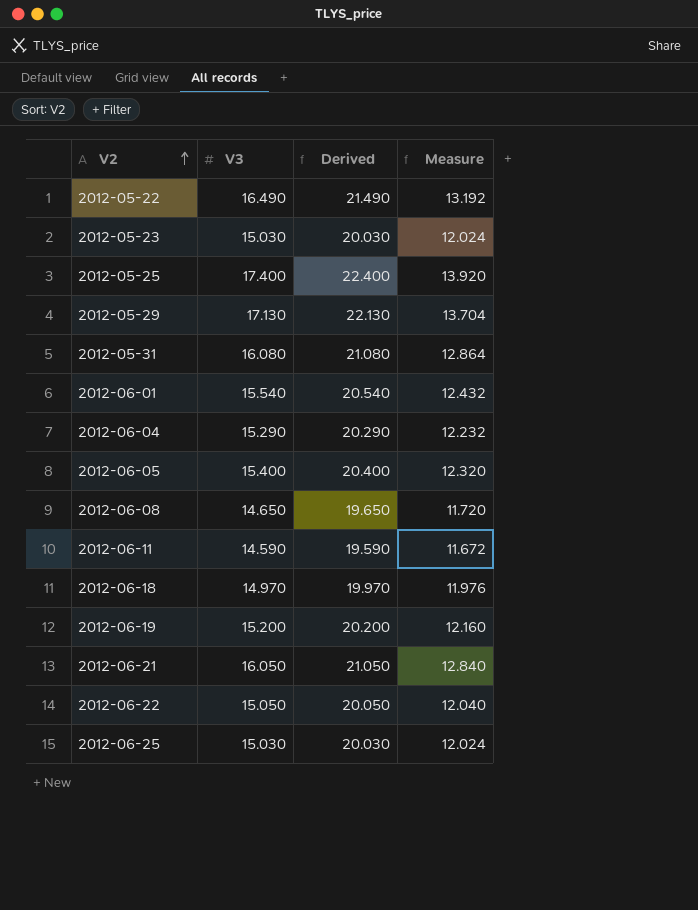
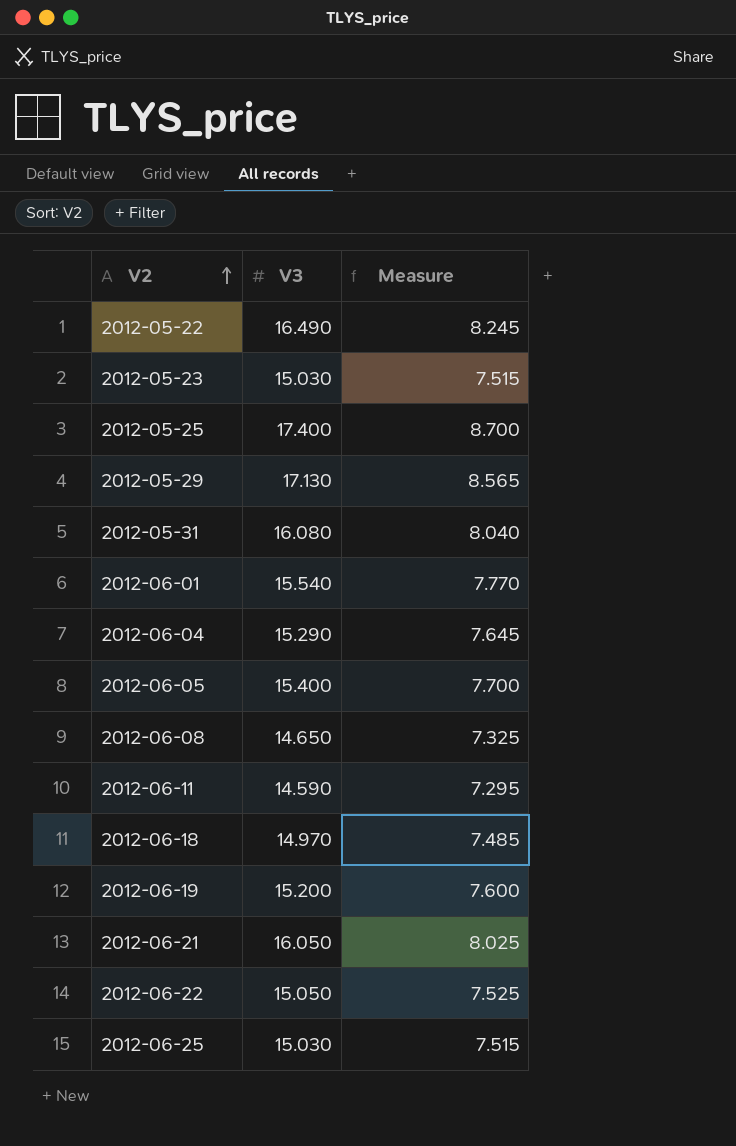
column Derived | formula: [V3] + 5 -> none
column Measure | formula: [V3] * 0.8 -> [V3] * 0.5

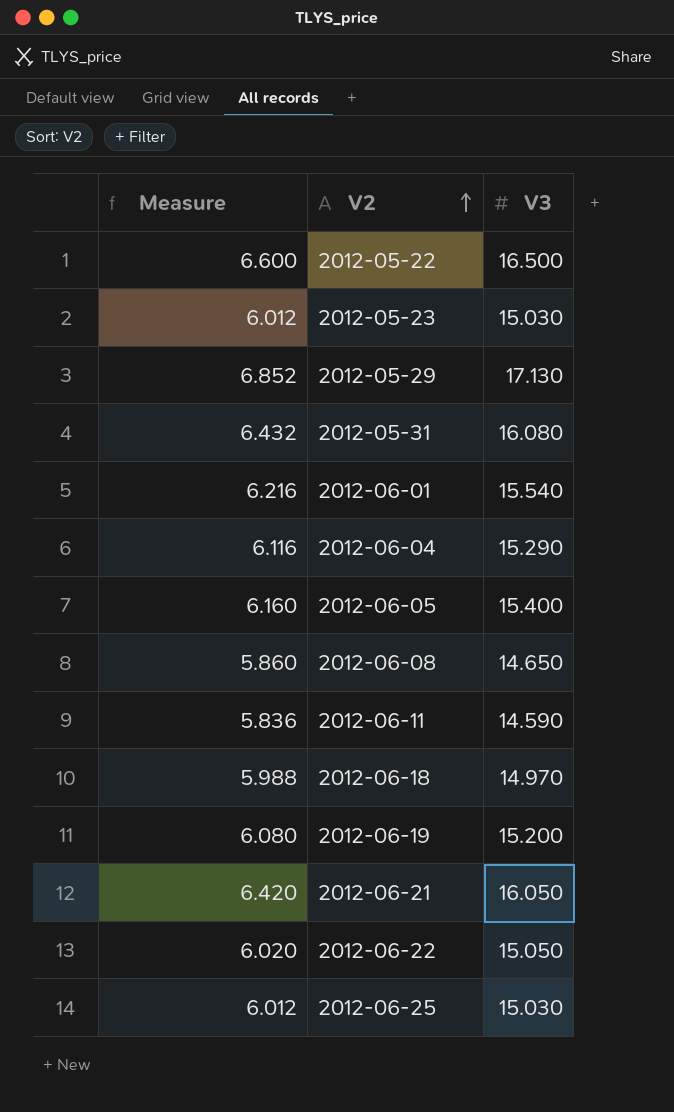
column Measure | formula: [V3] * 0.5 -> [V3] * 0.4
column Measure | position: 3 -> 1
row 2012-05-25: 17.400 | 8.700 -> none
2012-05-22 | V3: 16.490 -> 16.500

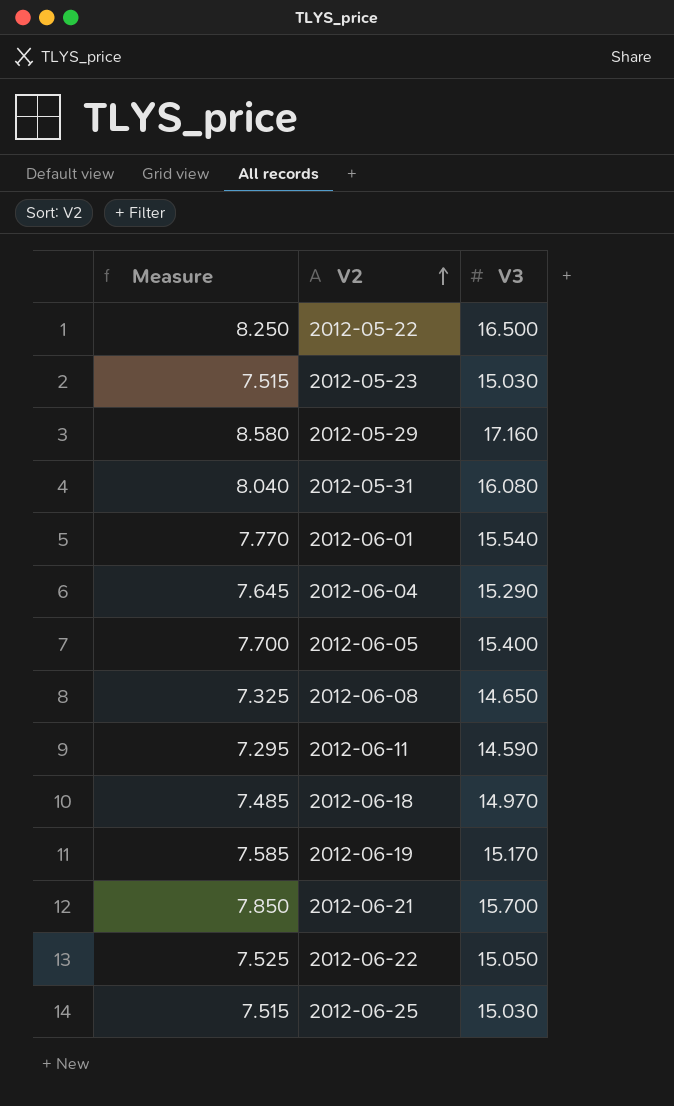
column Measure | formula: [V3] * 0.4 -> [V3] * 0.5
2012-05-29 | V3: 17.130 -> 17.160
2012-06-19 | V3: 15.200 -> 15.170
2012-06-21 | V3: 16.050 -> 15.700

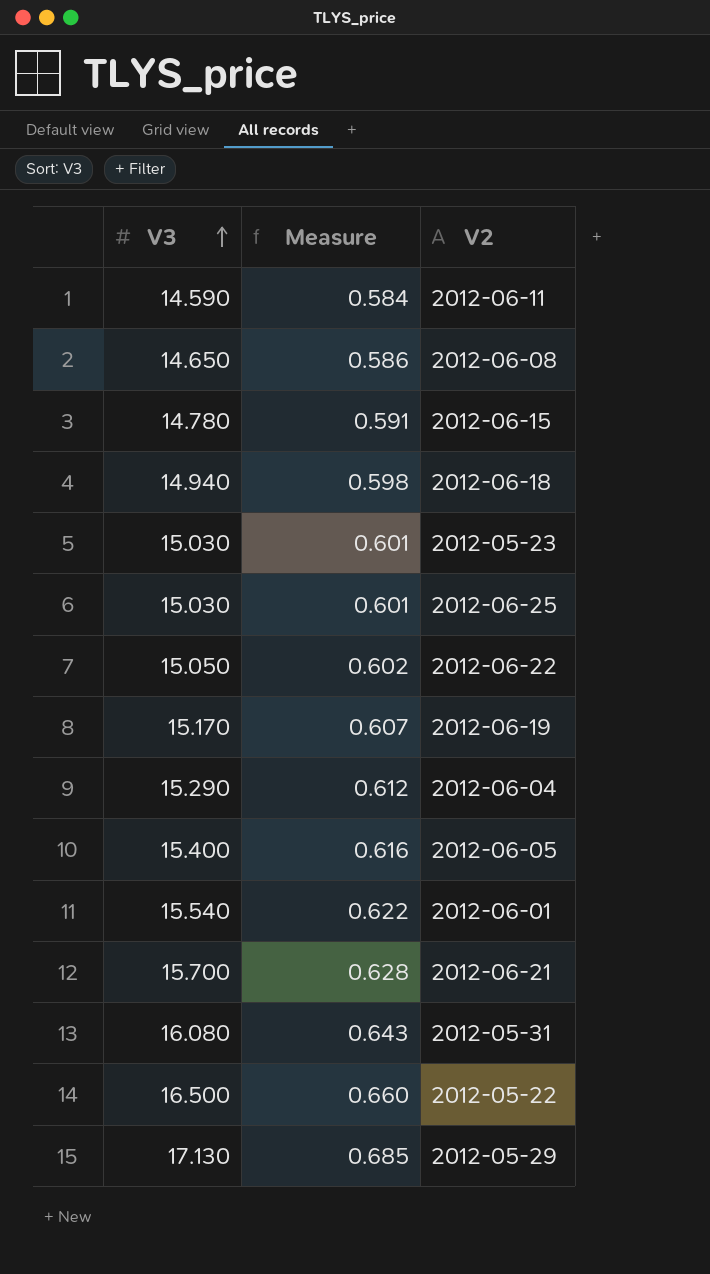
row order: V2 ascending -> V3 ascending
column V3 | position: 3 -> 1
column Measure | formula: [V3] * 0.5 -> [V3] * 0.04
row 2012-06-15: none -> 14.780 | 0.591
2012-06-18 | V3: 14.970 -> 14.940
2012-05-29 | V3: 17.160 -> 17.130

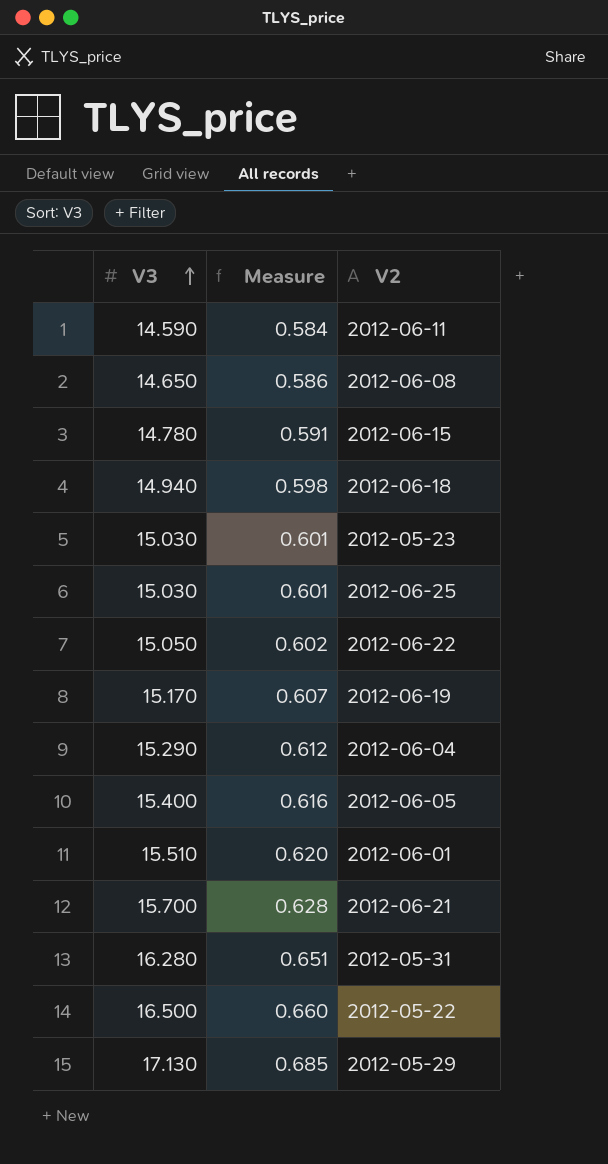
2012-06-01 | V3: 15.540 -> 15.510
2012-06-01 | Measure: 0.622 -> 0.620
2012-05-31 | V3: 16.080 -> 16.280
2012-05-31 | Measure: 0.643 -> 0.651

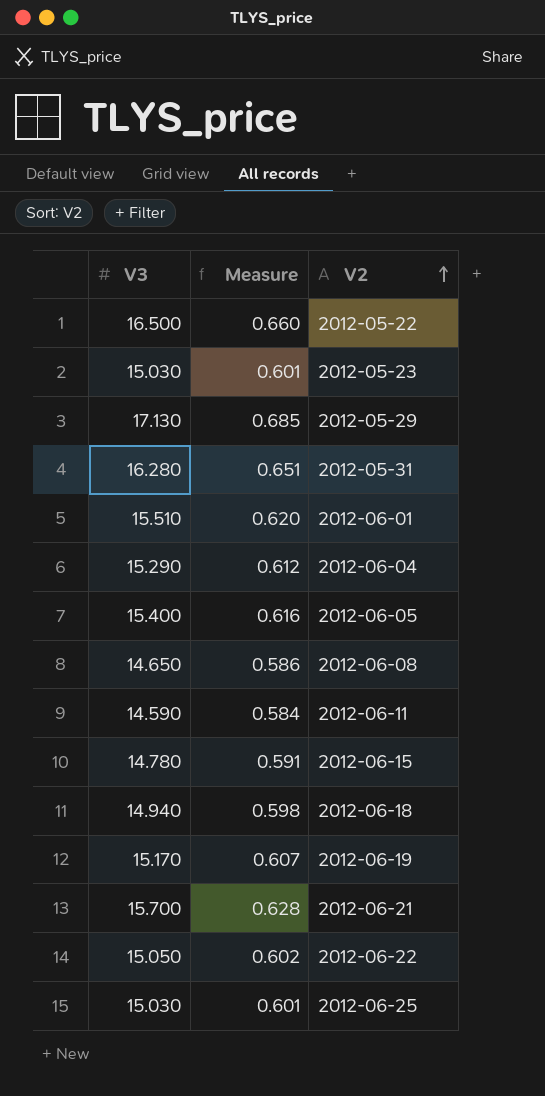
row order: V3 ascending -> V2 ascending

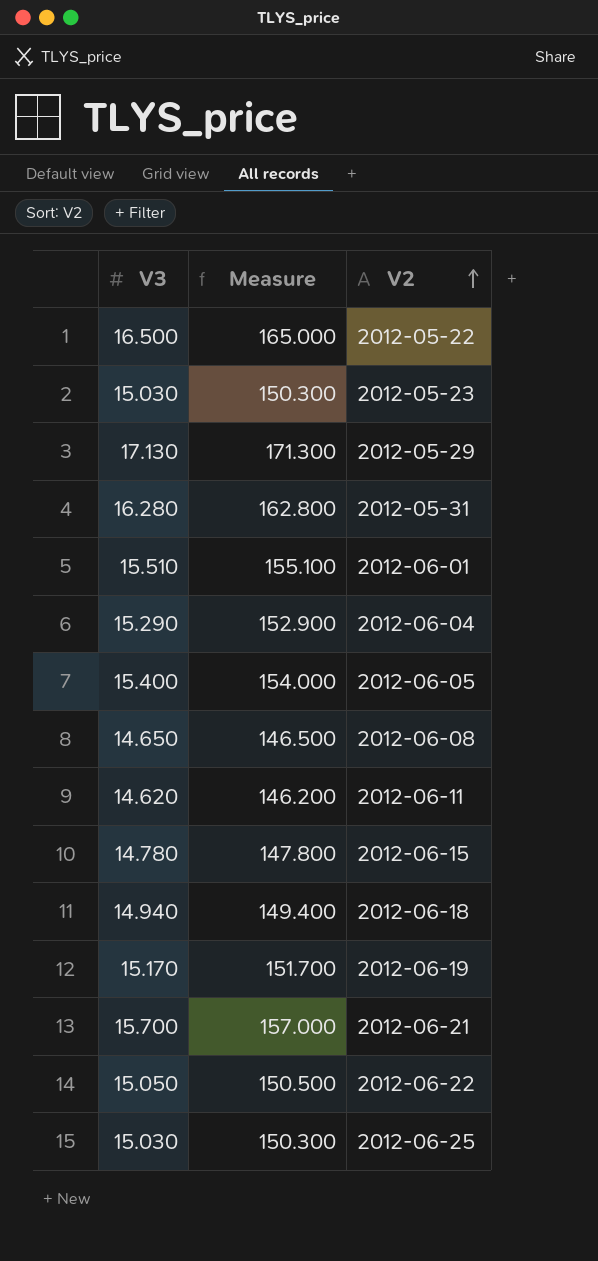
column Measure | formula: [V3] * 0.04 -> [V3] * 10
2012-06-11 | V3: 14.590 -> 14.620

